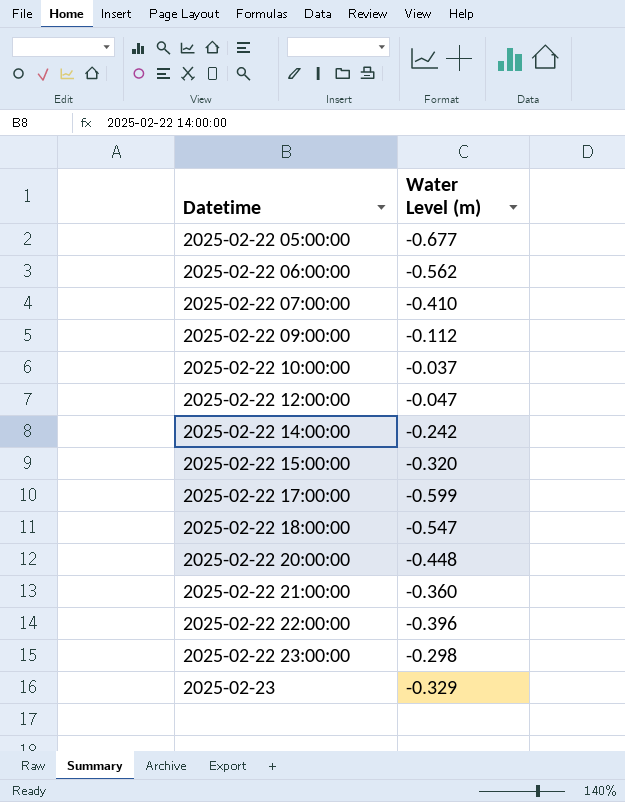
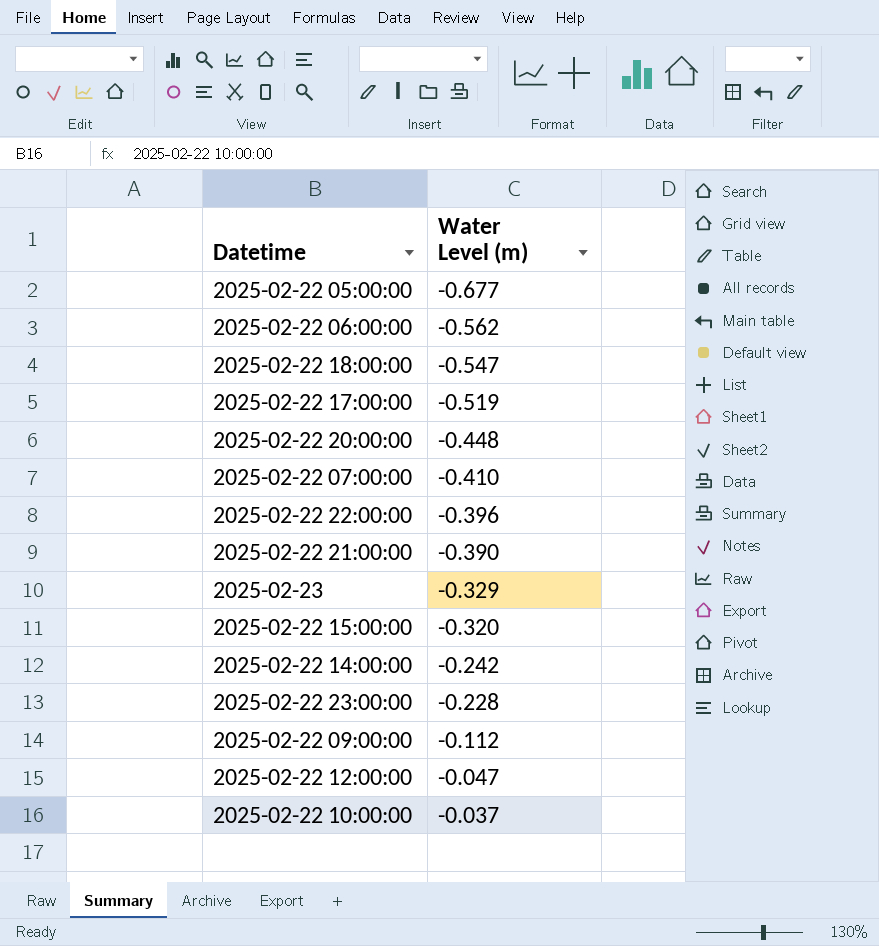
row order: Datetime ascending -> Water Level (m) ascending
2025-02-22 17:00:00 | Water Level (m): -0.599 -> -0.519
2025-02-22 21:00:00 | Water Level (m): -0.360 -> -0.390
2025-02-22 23:00:00 | Water Level (m): -0.298 -> -0.228

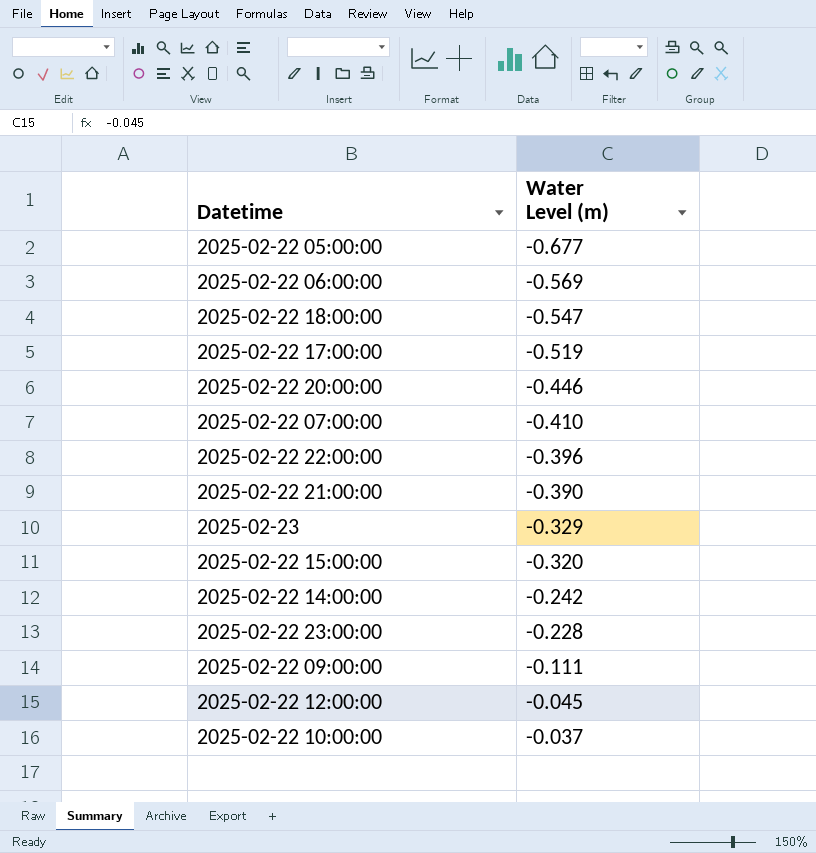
2025-02-22 06:00:00 | Water Level (m): -0.562 -> -0.569
2025-02-22 20:00:00 | Water Level (m): -0.448 -> -0.446
2025-02-22 09:00:00 | Water Level (m): -0.112 -> -0.111
2025-02-22 12:00:00 | Water Level (m): -0.047 -> -0.045

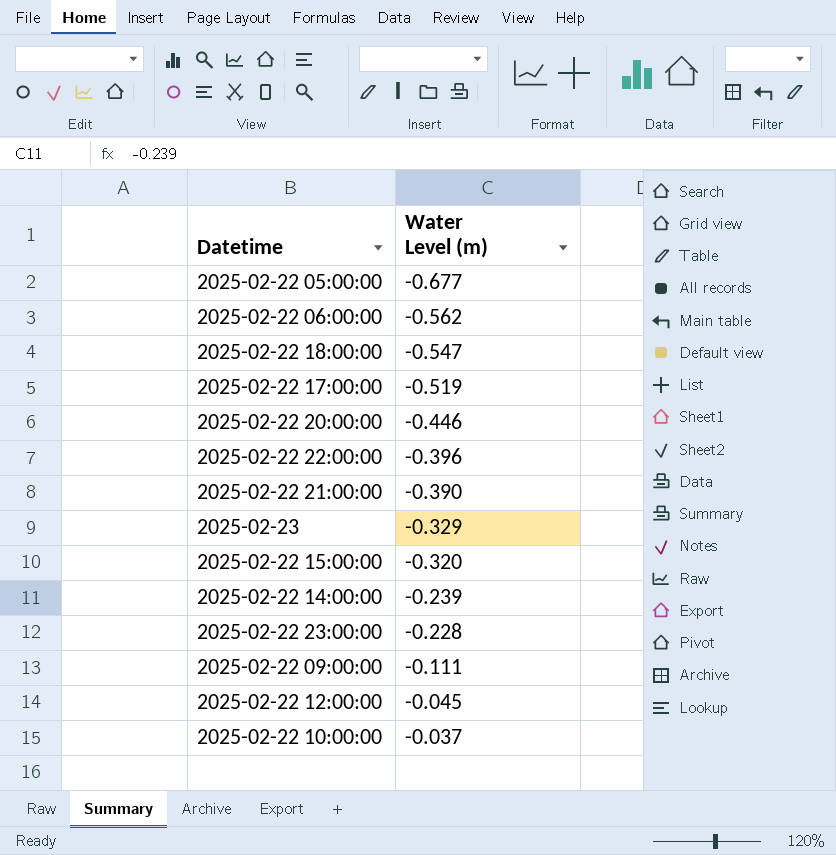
row 2025-02-22 07:00:00: -0.410 -> none
2025-02-22 06:00:00 | Water Level (m): -0.569 -> -0.562
2025-02-22 14:00:00 | Water Level (m): -0.242 -> -0.239

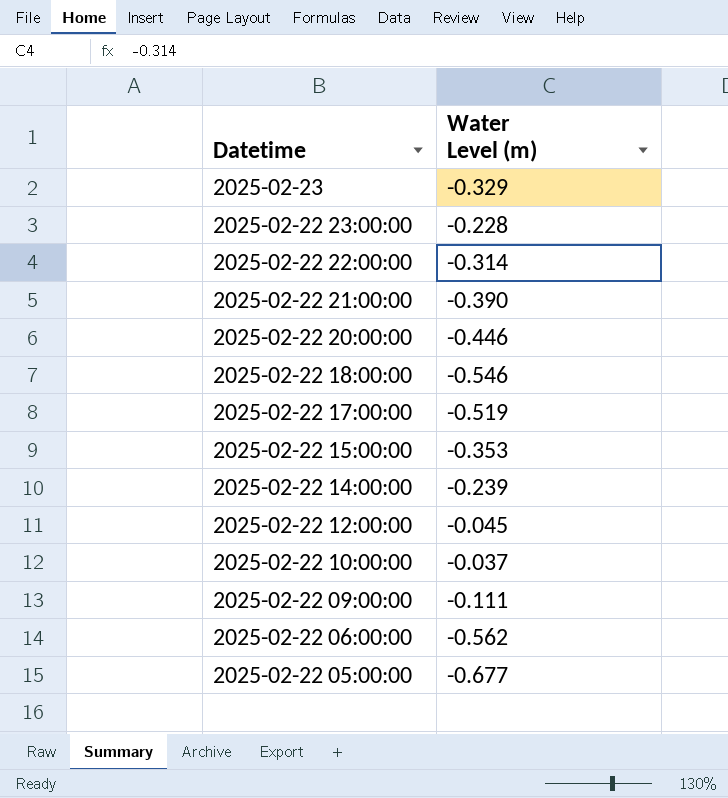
row order: Water Level (m) ascending -> Datetime descending
2025-02-22 22:00:00 | Water Level (m): -0.396 -> -0.314
2025-02-22 18:00:00 | Water Level (m): -0.547 -> -0.546
2025-02-22 15:00:00 | Water Level (m): -0.320 -> -0.353

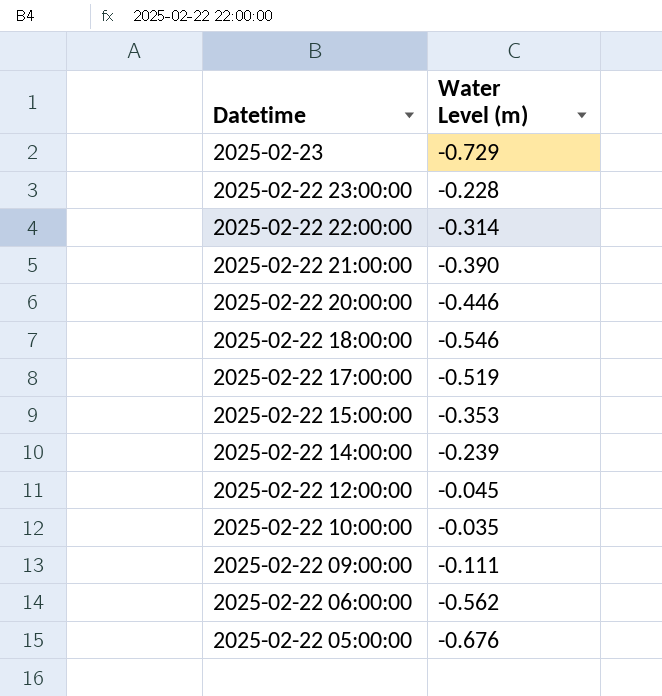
2025-02-23 | Water Level (m): -0.329 -> -0.729
2025-02-22 10:00:00 | Water Level (m): -0.037 -> -0.035
2025-02-22 05:00:00 | Water Level (m): -0.677 -> -0.676

